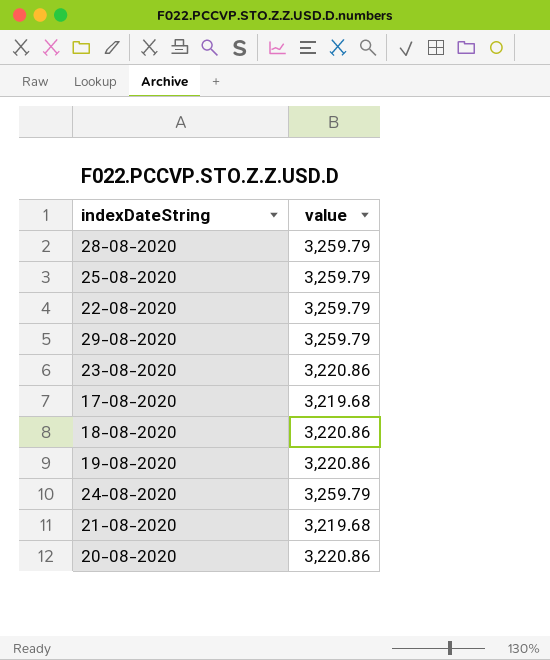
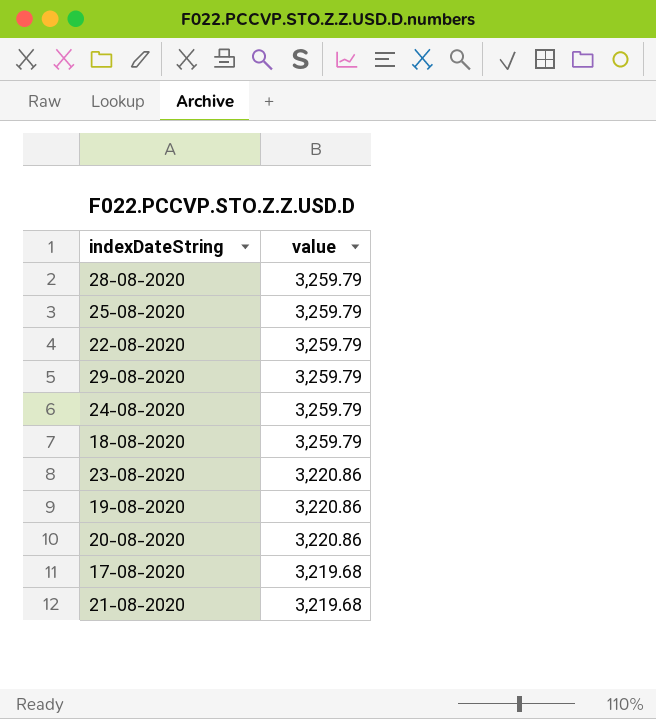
row order: none -> value descending
18-08-2020 | value: 3,220.86 -> 3,259.79

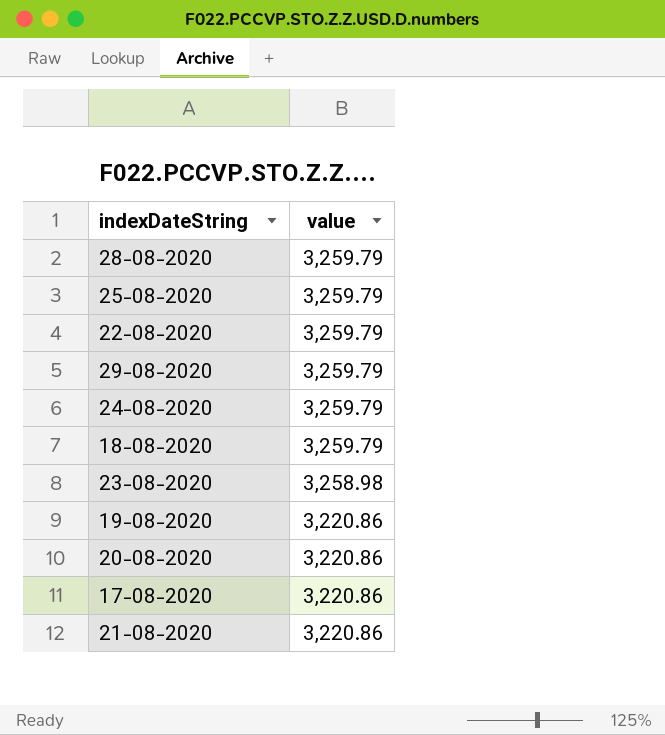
23-08-2020 | value: 3,220.86 -> 3,258.98
17-08-2020 | value: 3,219.68 -> 3,220.86
21-08-2020 | value: 3,219.68 -> 3,220.86

